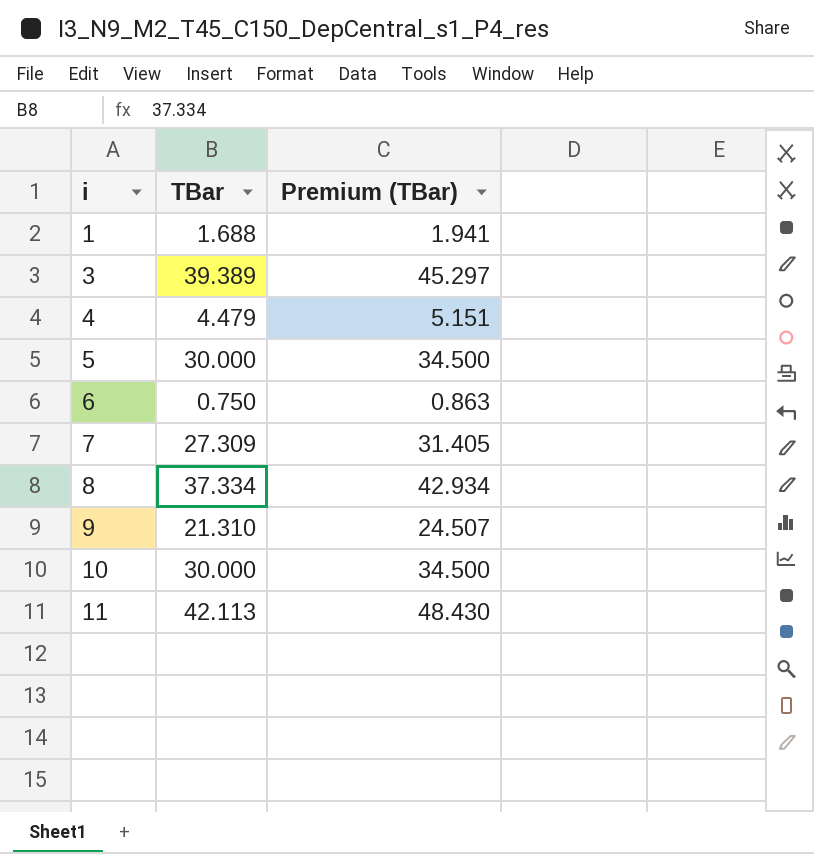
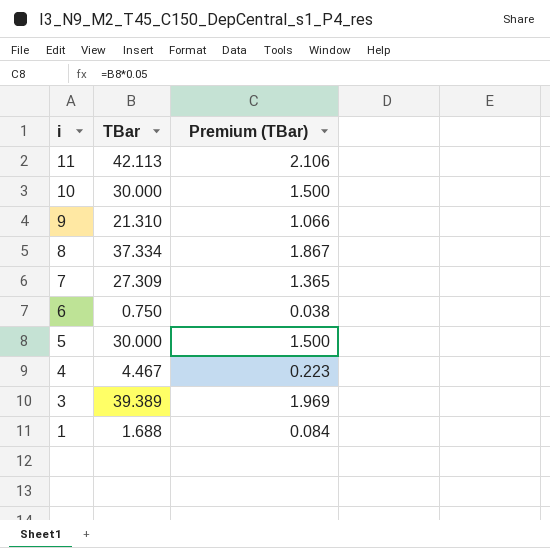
row order: i ascending -> i descending
column Premium (TBar) | formula: [TBar] * 1.15 -> [TBar] * 0.05
4 | TBar: 4.479 -> 4.467

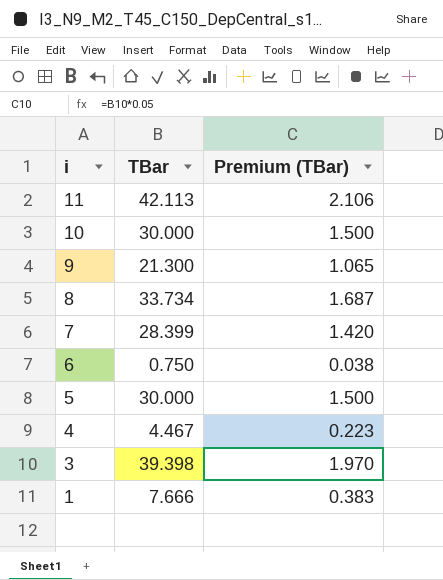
9 | TBar: 21.310 -> 21.300
9 | Premium (TBar): 1.066 -> 1.065
8 | TBar: 37.334 -> 33.734
8 | Premium (TBar): 1.867 -> 1.687
7 | TBar: 27.309 -> 28.399
7 | Premium (TBar): 1.365 -> 1.420
3 | TBar: 39.389 -> 39.398
3 | Premium (TBar): 1.969 -> 1.970
1 | TBar: 1.688 -> 7.666
1 | Premium (TBar): 0.084 -> 0.383

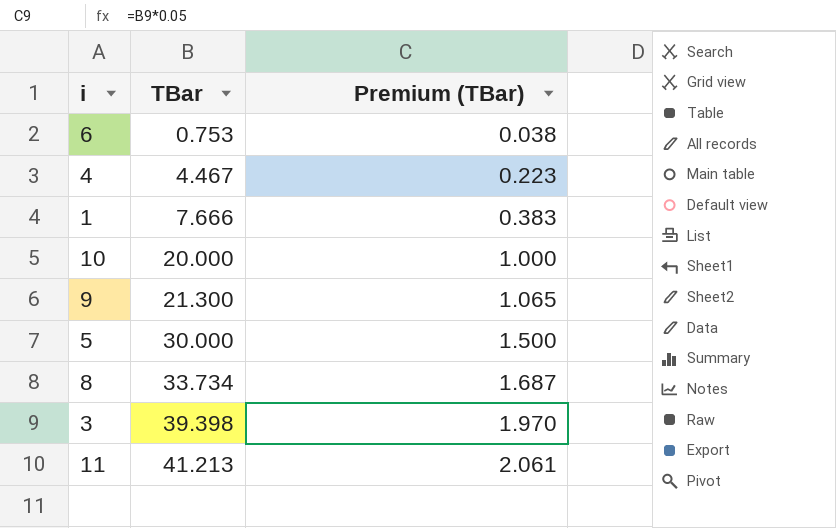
row order: i descending -> TBar ascending
row 7: 28.399 | 1.420 -> none
6 | TBar: 0.750 -> 0.753
10 | TBar: 30.000 -> 20.000
10 | Premium (TBar): 1.500 -> 1.000
11 | TBar: 42.113 -> 41.213
11 | Premium (TBar): 2.106 -> 2.061

